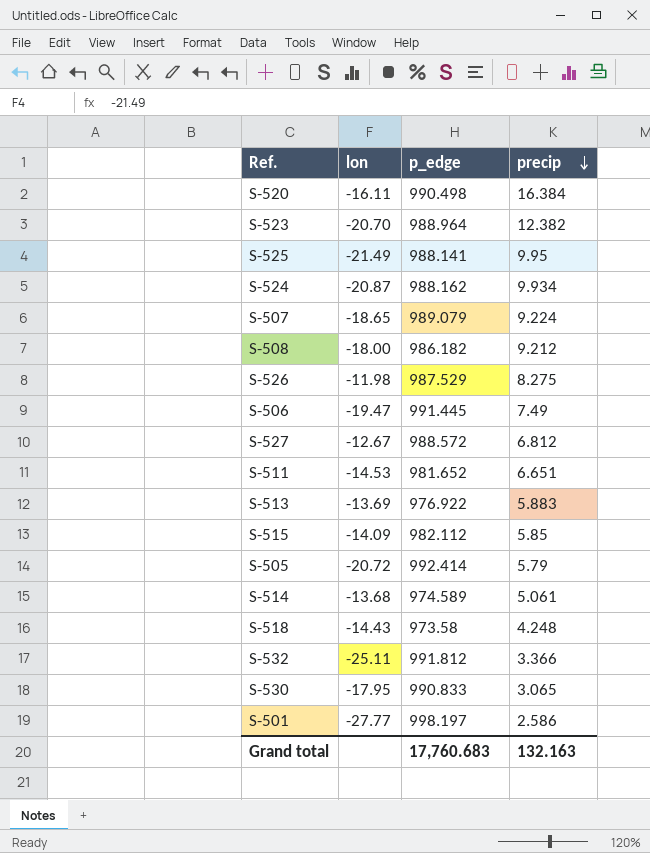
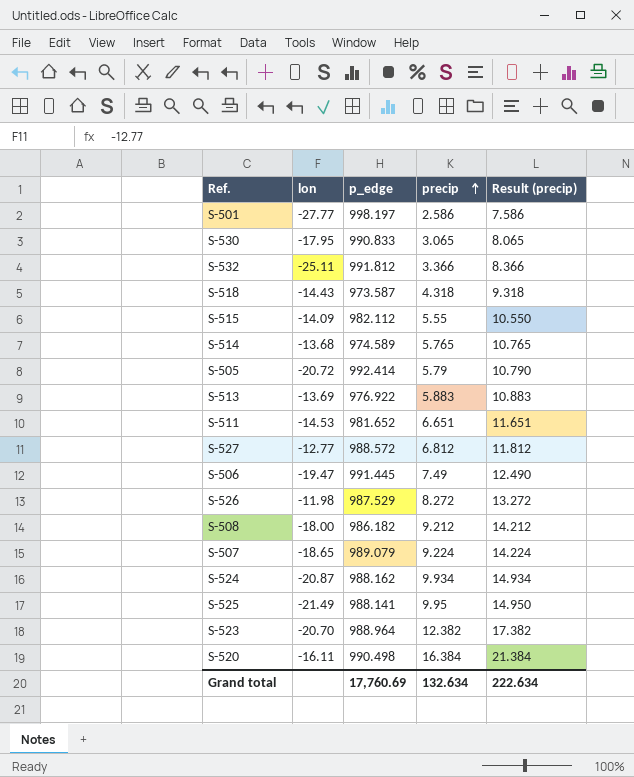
row order: precip descending -> precip ascending
column Result (precip) | formula: none -> [precip] + 5
S-518 | p_edge: 973.58 -> 973.587
S-518 | precip: 4.248 -> 4.318
S-515 | precip: 5.85 -> 5.55
S-514 | precip: 5.061 -> 5.765
S-527 | lon: -12.67 -> -12.77
S-526 | precip: 8.275 -> 8.272
Grand total | p_edge: 17,760.683 -> 17,760.69
Grand total | precip: 132.163 -> 132.634

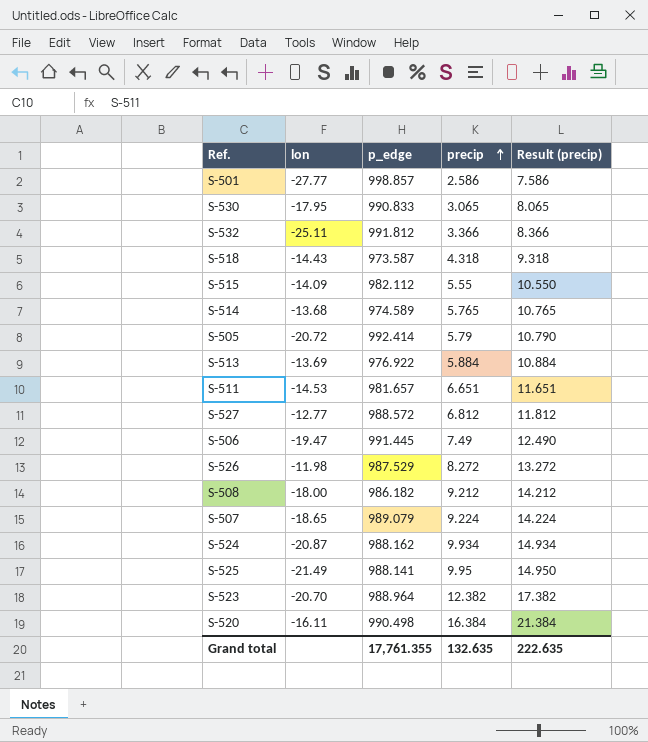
S-501 | p_edge: 998.197 -> 998.857
S-513 | precip: 5.883 -> 5.884
S-513 | Result (precip): 10.883 -> 10.884
S-511 | p_edge: 981.652 -> 981.657
Grand total | p_edge: 17,760.69 -> 17,761.355
Grand total | precip: 132.634 -> 132.635
Grand total | Result (precip): 222.634 -> 222.635

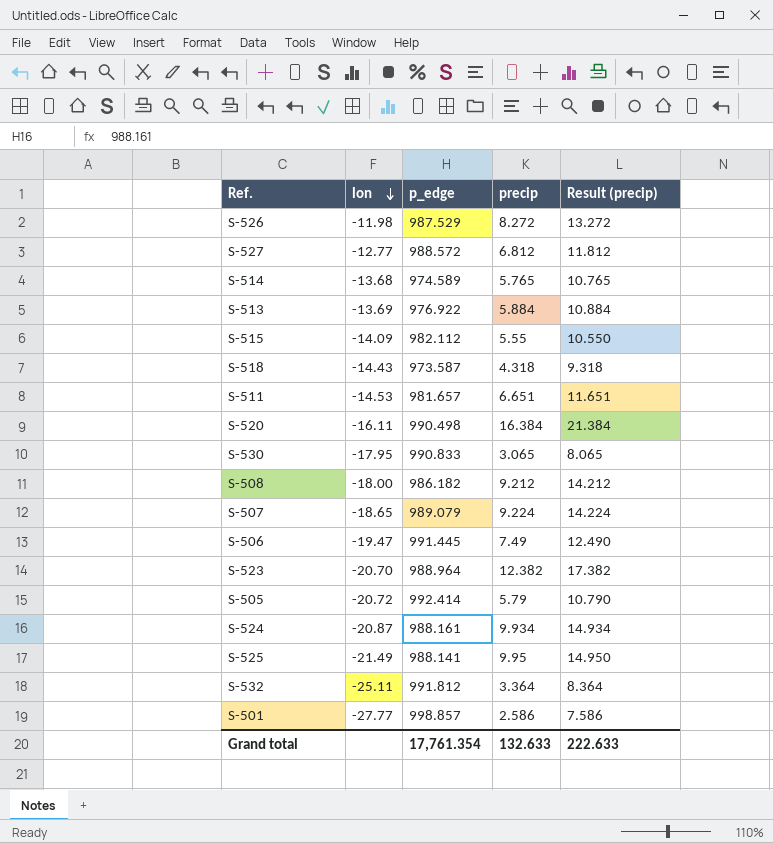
row order: precip ascending -> lon descending
S-524 | p_edge: 988.162 -> 988.161
S-532 | precip: 3.366 -> 3.364
S-532 | Result (precip): 8.366 -> 8.364
Grand total | p_edge: 17,761.355 -> 17,761.354
Grand total | precip: 132.635 -> 132.633
Grand total | Result (precip): 222.635 -> 222.633

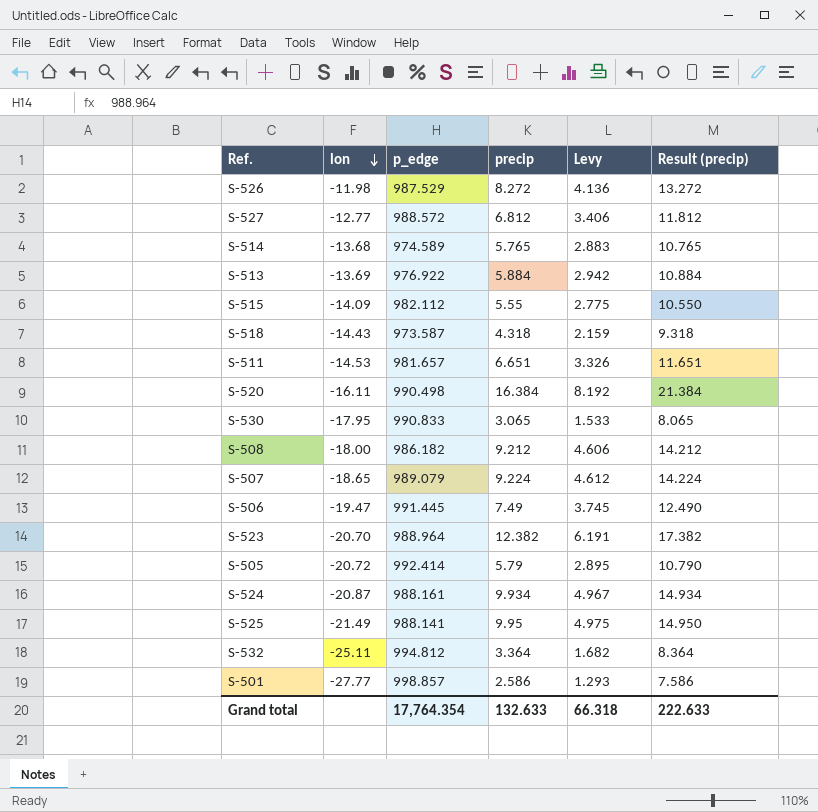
column Levy | formula: none -> [precip] * 0.5
S-532 | p_edge: 991.812 -> 994.812
Grand total | p_edge: 17,761.354 -> 17,764.354

